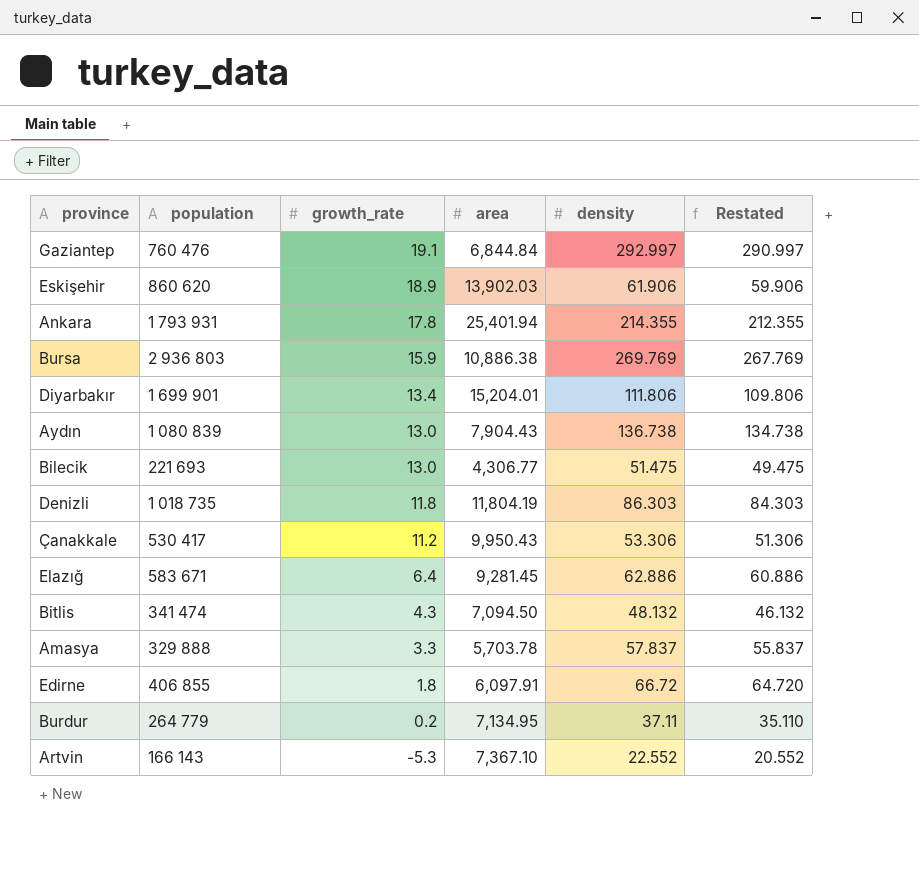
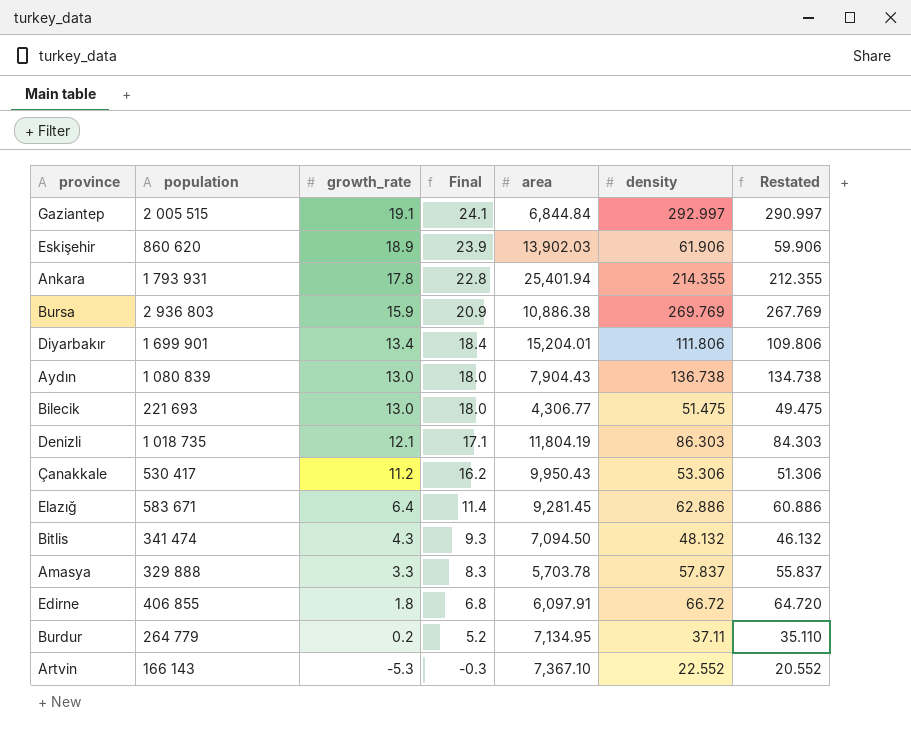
column Final | formula: none -> [growth_rate] + 5
Gaziantep | population: 760 476 -> 2 005 515
Denizli | growth_rate: 11.8 -> 12.1

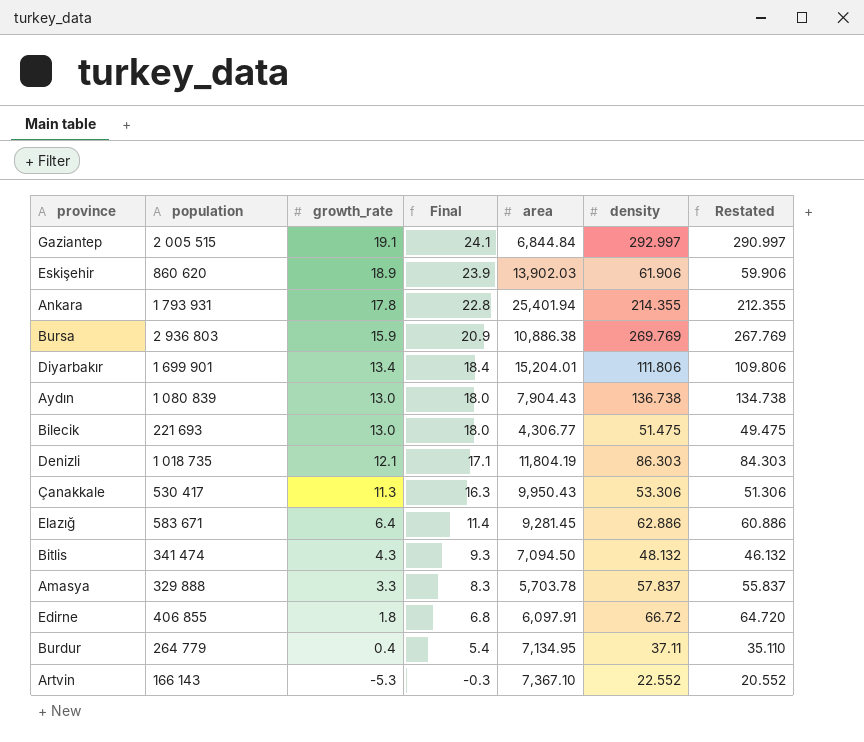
Çanakkale | growth_rate: 11.2 -> 11.3
Çanakkale | Final: 16.2 -> 16.3
Burdur | growth_rate: 0.2 -> 0.4
Burdur | Final: 5.2 -> 5.4

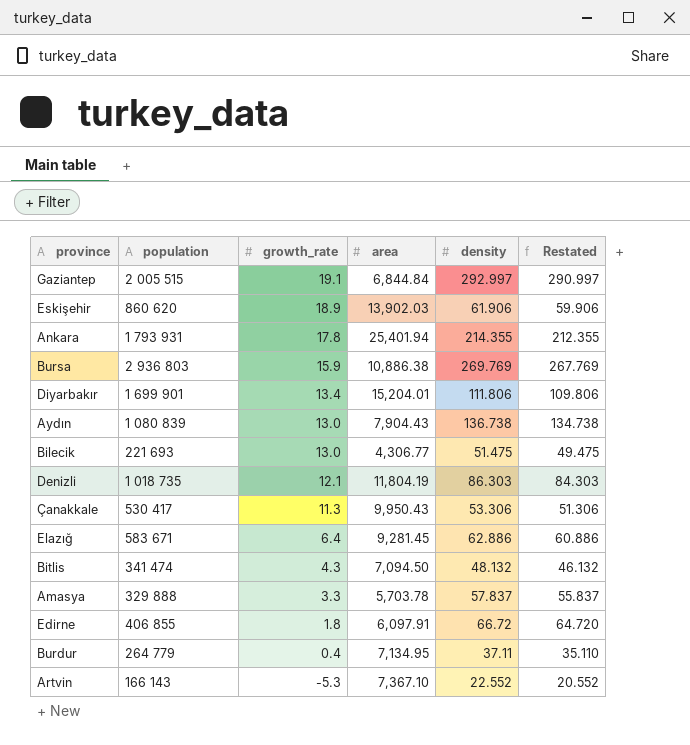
column Final | formula: [growth_rate] + 5 -> none

